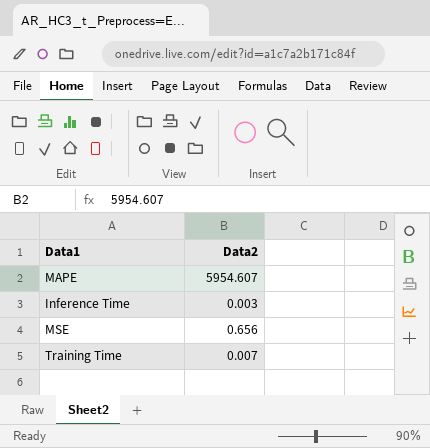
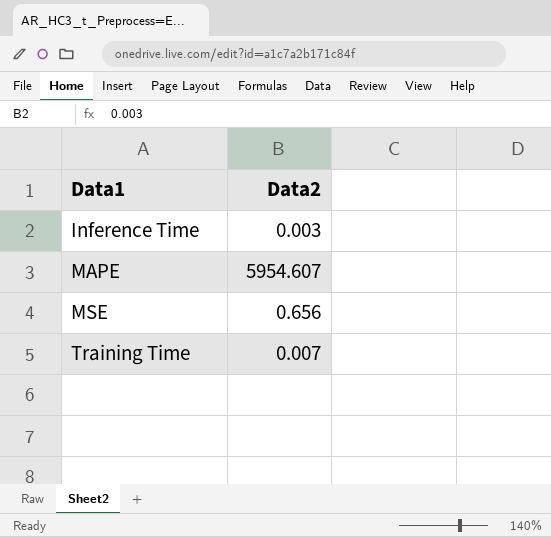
row order: none -> Data1 ascending

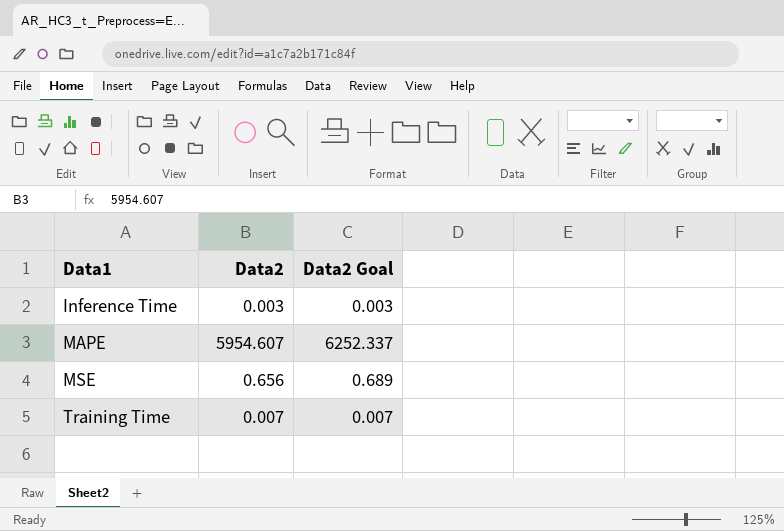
column Data2 Goal | formula: none -> [Data2] * 1.05

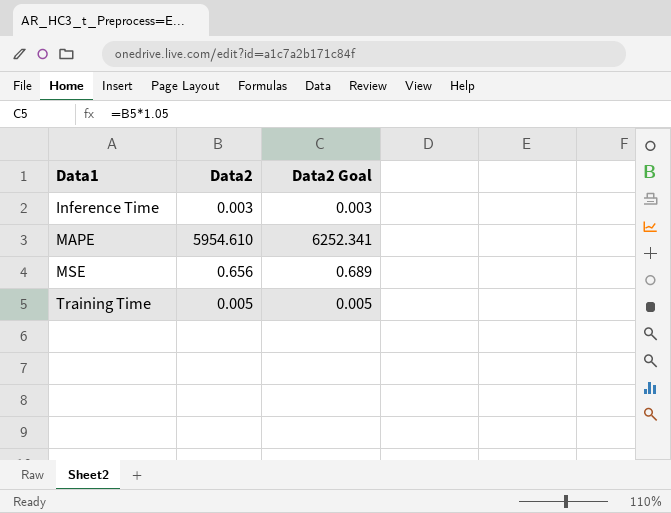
MAPE | Data2: 5954.607 -> 5954.610
MAPE | Data2 Goal: 6252.337 -> 6252.341
Training Time | Data2: 0.007 -> 0.005
Training Time | Data2 Goal: 0.007 -> 0.005

